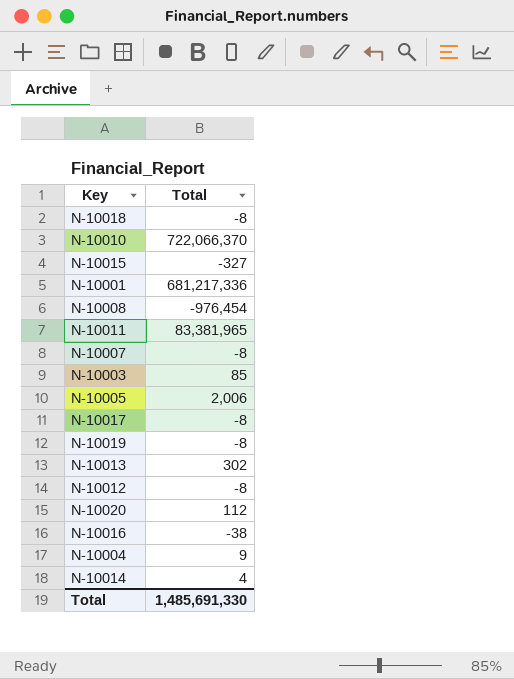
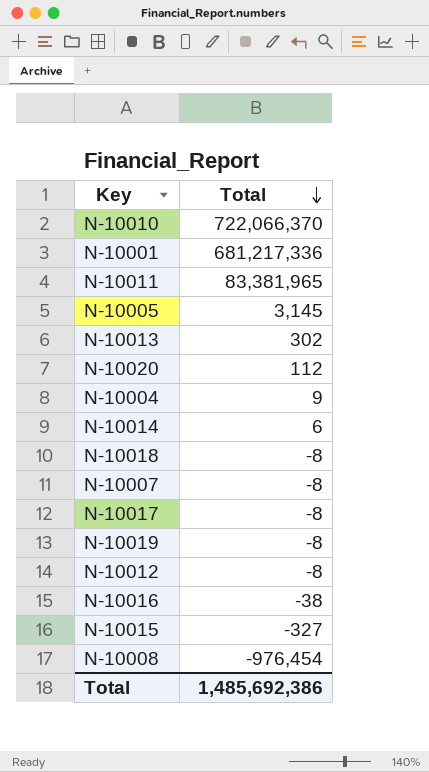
row order: none -> Total descending
row N-10003: 85 -> none
N-10005 | Total: 2,006 -> 3,145
N-10014 | Total: 4 -> 6
Total | Total: 1,485,691,330 -> 1,485,692,386

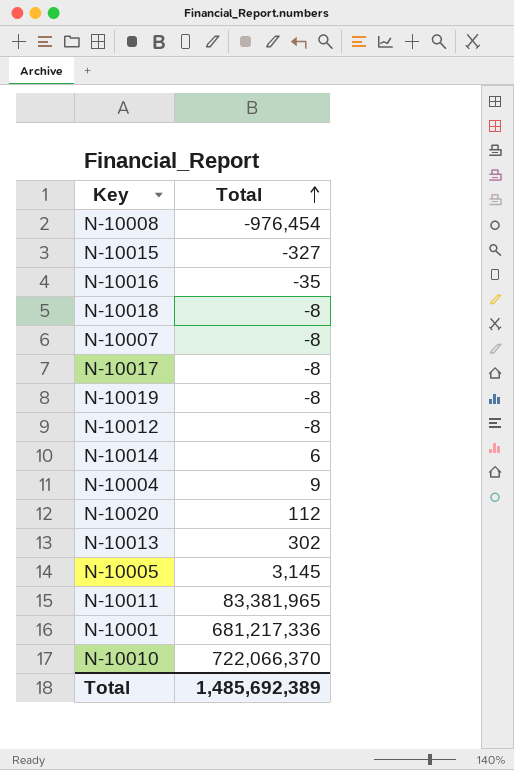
row order: Total descending -> Total ascending
N-10016 | Total: -38 -> -35
Total | Total: 1,485,692,386 -> 1,485,692,389

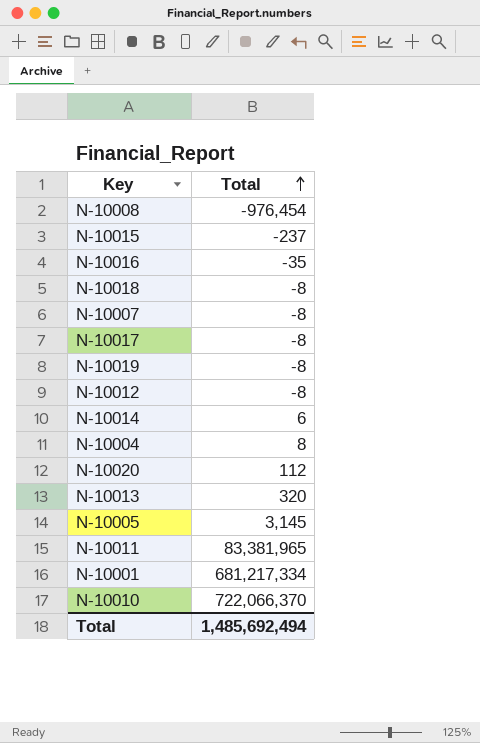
N-10015 | Total: -327 -> -237
N-10004 | Total: 9 -> 8
N-10013 | Total: 302 -> 320
N-10001 | Total: 681,217,336 -> 681,217,334
Total | Total: 1,485,692,389 -> 1,485,692,494

